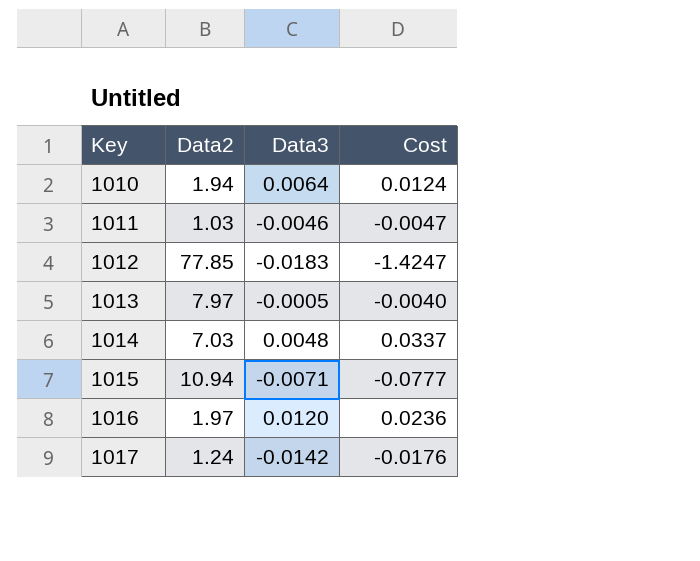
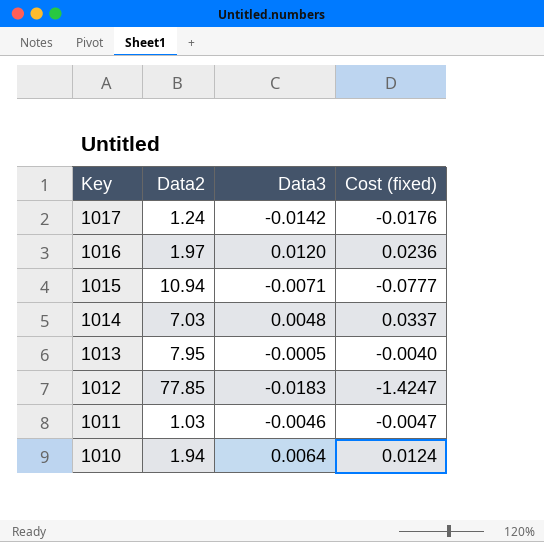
row order: Key ascending -> Key descending
column name: Cost -> Cost (fixed)
1013 | Data2: 7.97 -> 7.95

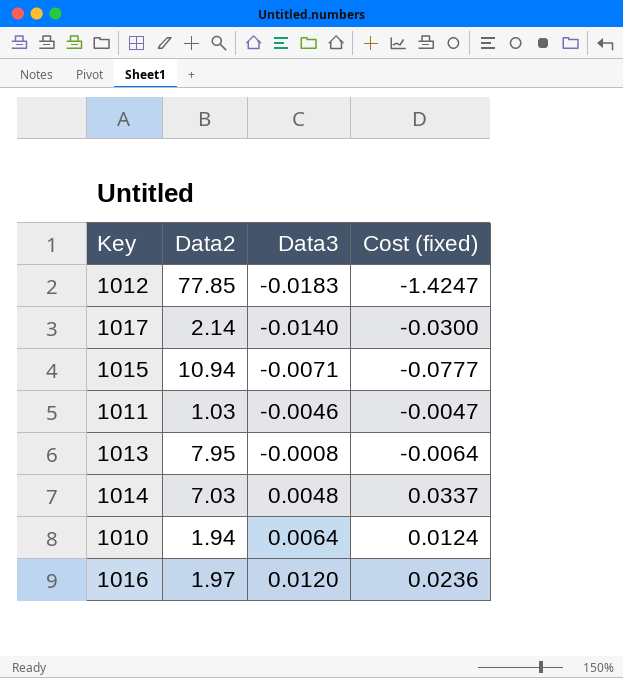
row order: Key descending -> Data3 ascending
1017 | Data2: 1.24 -> 2.14
1017 | Data3: -0.0142 -> -0.0140
1017 | Cost (fixed): -0.0176 -> -0.0300
1013 | Data3: -0.0005 -> -0.0008
1013 | Cost (fixed): -0.0040 -> -0.0064

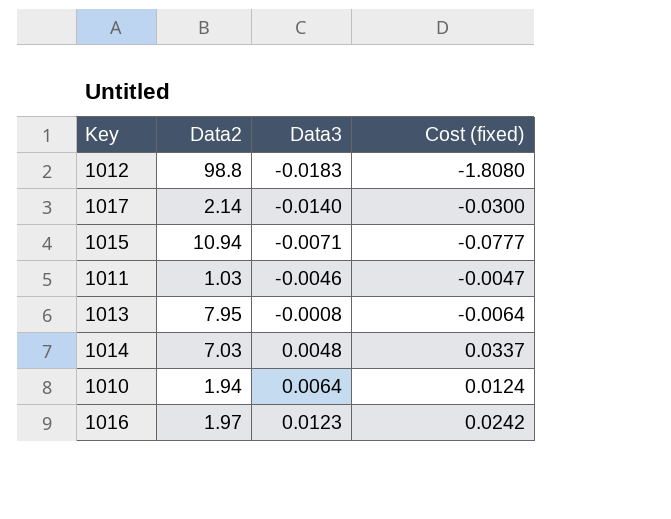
1012 | Data2: 77.85 -> 98.8
1012 | Cost (fixed): -1.4247 -> -1.8080
1016 | Data3: 0.0120 -> 0.0123
1016 | Cost (fixed): 0.0236 -> 0.0242

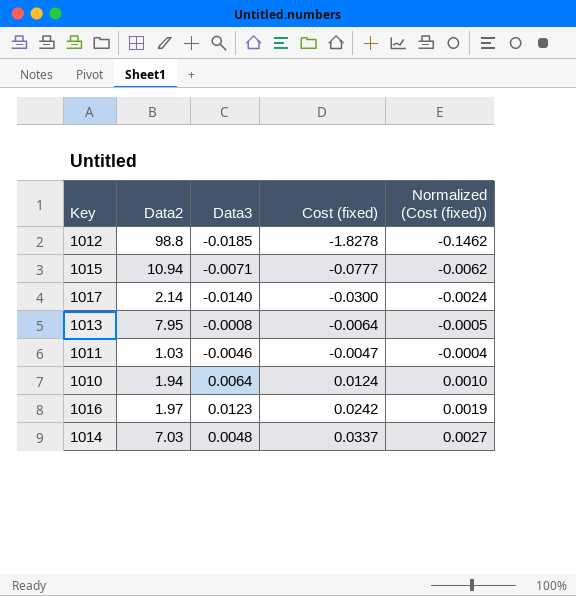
row order: Data3 ascending -> Cost (fixed) ascending
column Normalized (Cost (fixed)) | formula: none -> [Cost (fixed)] * 0.08
1012 | Data3: -0.0183 -> -0.0185
1012 | Cost (fixed): -1.8080 -> -1.8278

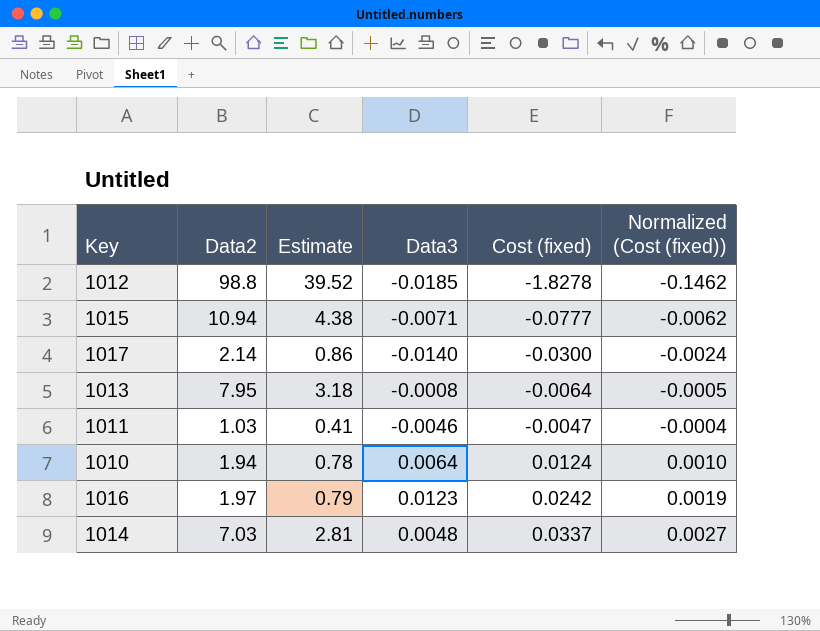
column Estimate | formula: none -> [Data2] * 0.4

